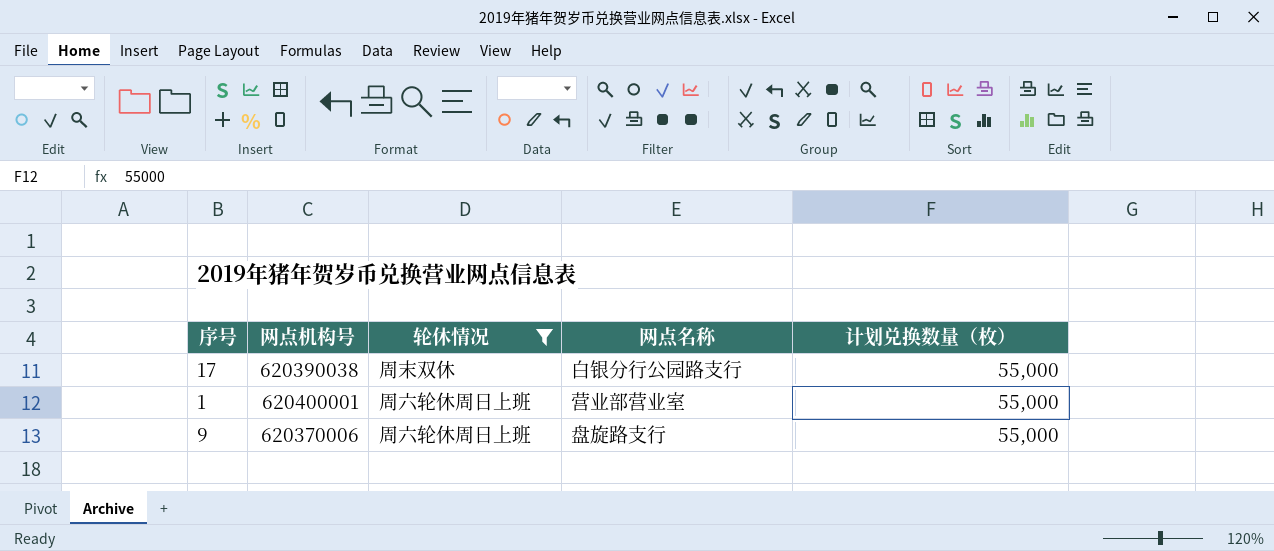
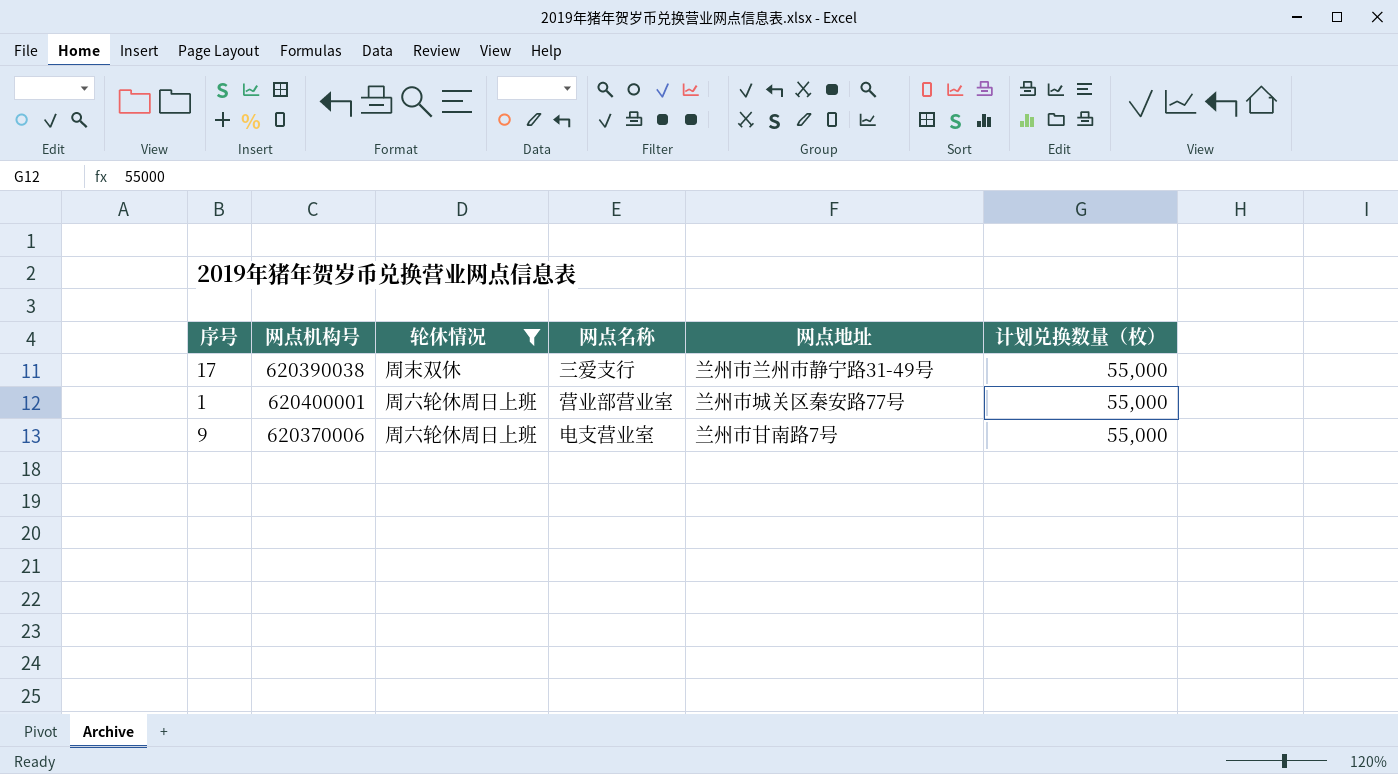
column 网点地址 | position: none -> 5
17 | 网点名称: 白银分行公园路支行 -> 三爱支行
9 | 网点名称: 盘旋路支行 -> 电支营业室

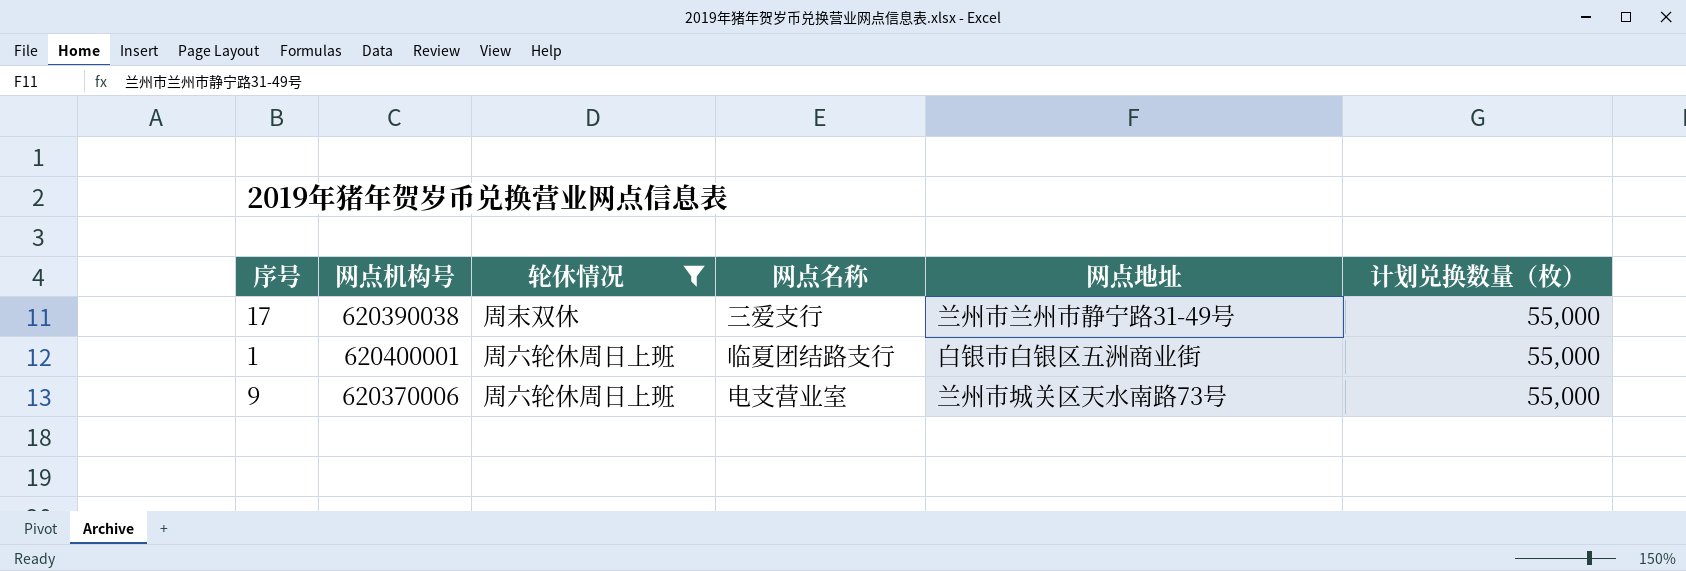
1 | 网点名称: 营业部营业室 -> 临夏团结路支行
1 | 网点地址: 兰州市城关区秦安路77号 -> 白银市白银区五洲商业街
9 | 网点地址: 兰州市甘南路7号 -> 兰州市城关区天水南路73号

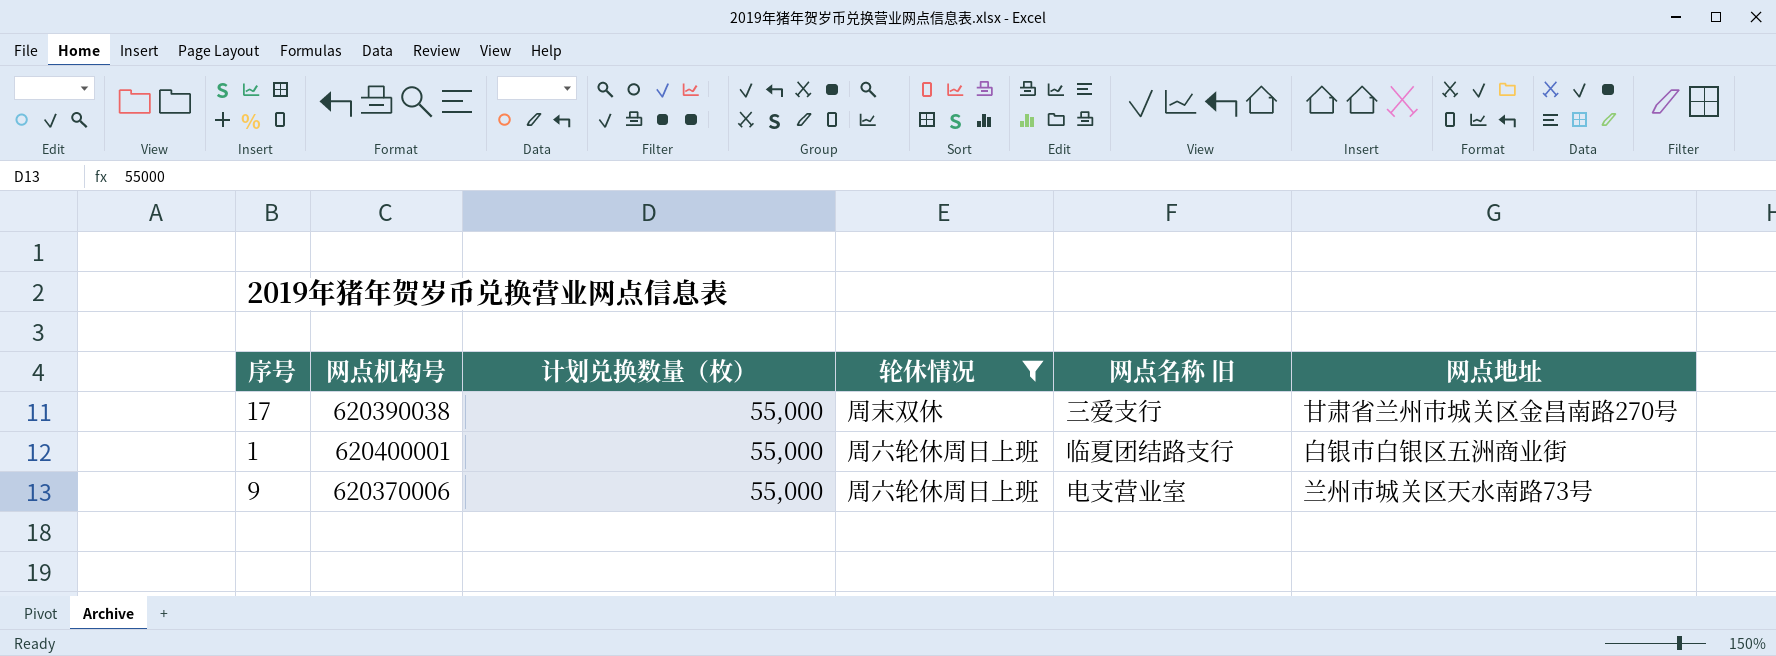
column 计划兑换数量（枚） | position: 6 -> 3
column name: 网点名称 -> 网点名称 旧
17 | 网点地址: 兰州市兰州市静宁路31-49号 -> 甘肃省兰州市城关区金昌南路270号

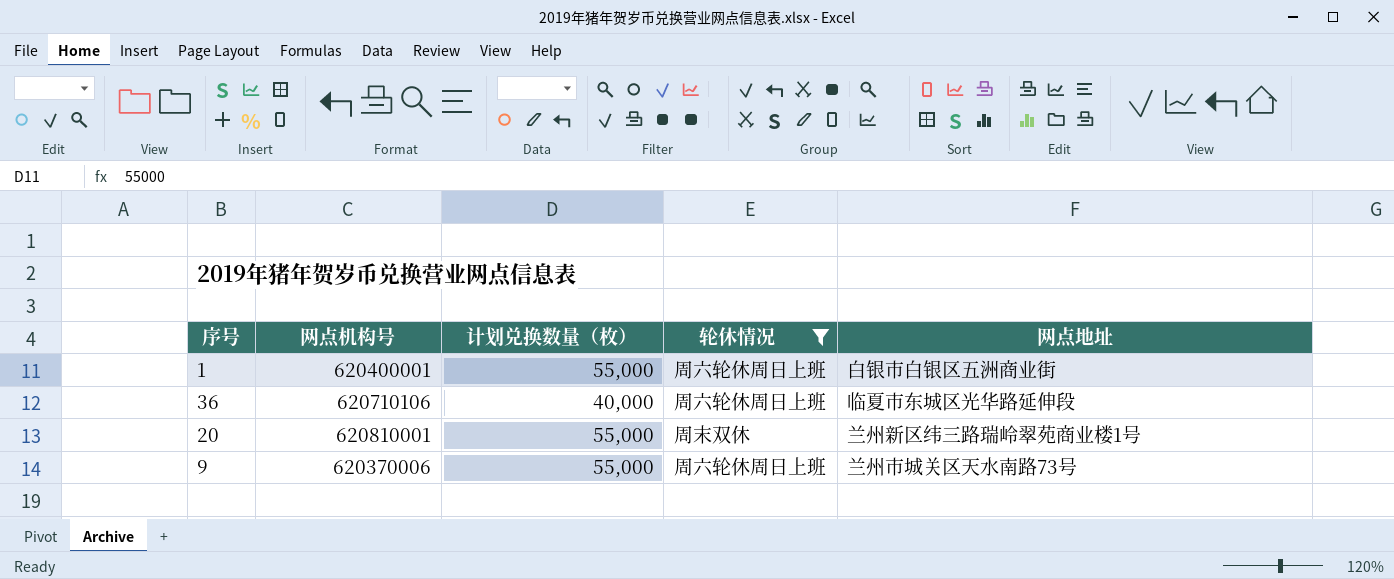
column 网点名称 旧 | position: 5 -> none
row 17: 620390038 | 55,000 | 周末双休 | 三爱支行 | 甘肃省兰州市城关区金昌南路270号 -> none
row 36: none -> 620710106 | 40,000 | 周六轮休周日上班 | 临夏市东城区光华路延伸段
row 20: none -> 620810001 | 55,000 | 周末双休 | 兰州新区纬三路瑞岭翠苑商业楼1号

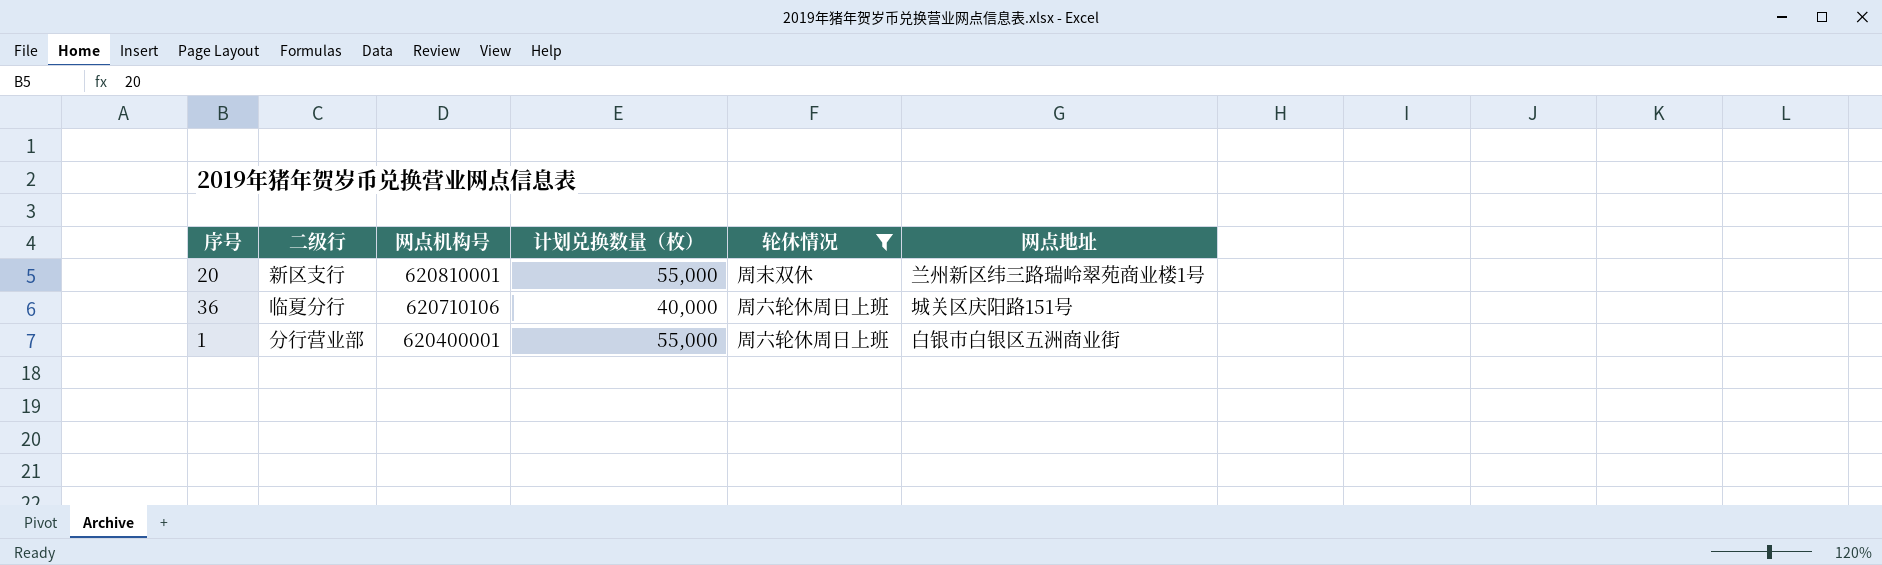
row order: none -> 网点机构号 descending
column 二级行 | position: none -> 2
row 9: 620370006 | 55,000 | 周六轮休周日上班 | 兰州市城关区天水南路73号 -> none
36 | 网点地址: 临夏市东城区光华路延伸段 -> 城关区庆阳路151号

